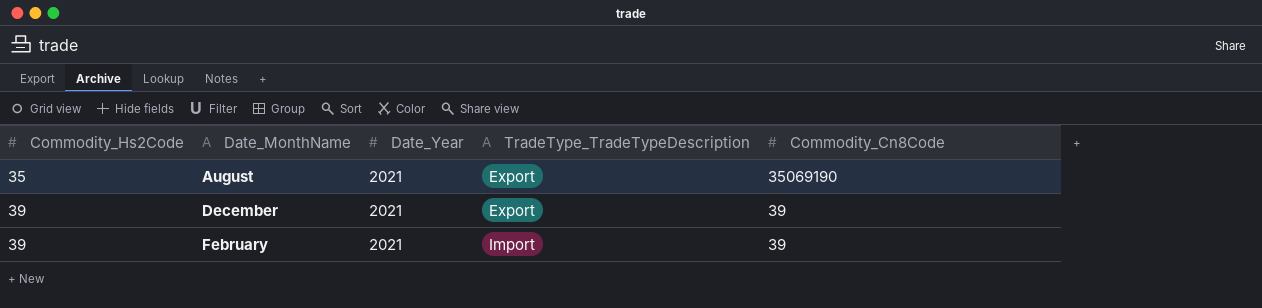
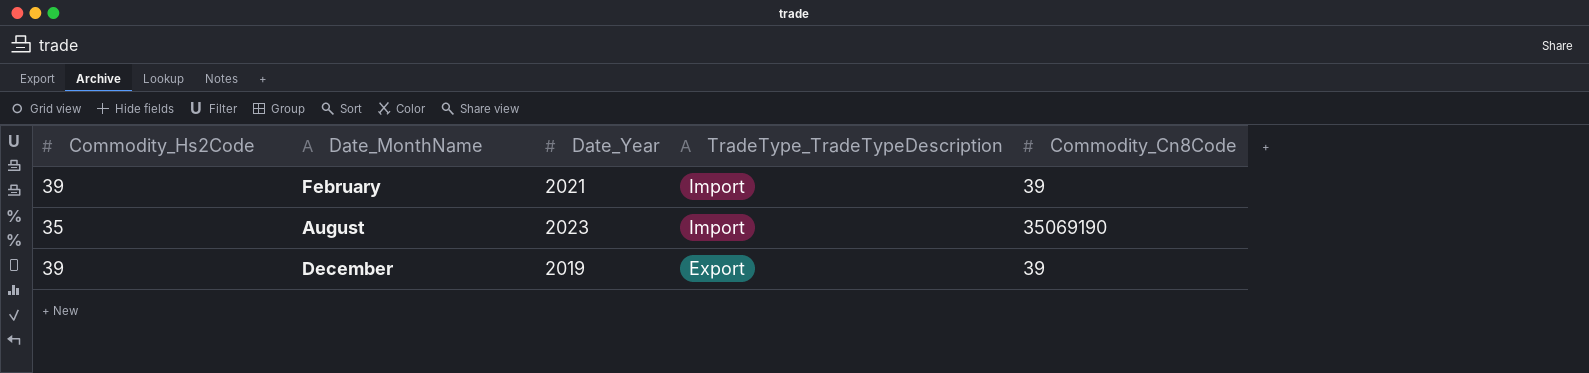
row order: Commodity_Hs2Code ascending -> Date_MonthName ascending
August | Date_Year: 2021 -> 2023
August | TradeType_TradeTypeDescription: Export -> Import
December | Date_Year: 2021 -> 2019

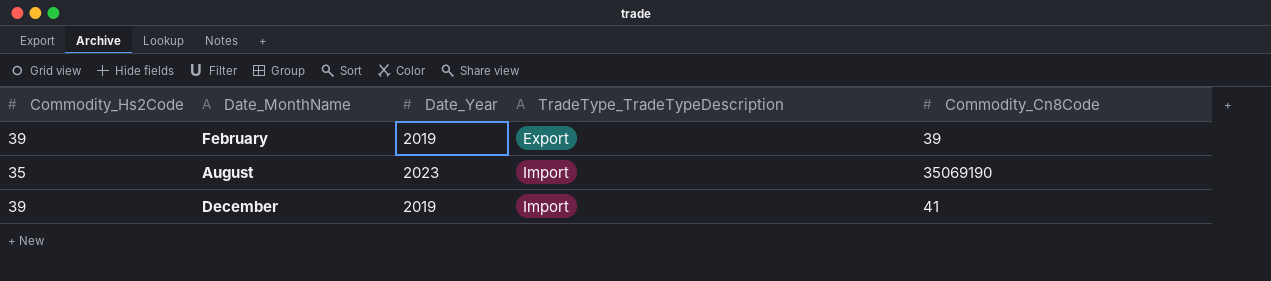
February | Date_Year: 2021 -> 2019
February | TradeType_TradeTypeDescription: Import -> Export
December | TradeType_TradeTypeDescription: Export -> Import
December | Commodity_Cn8Code: 39 -> 41

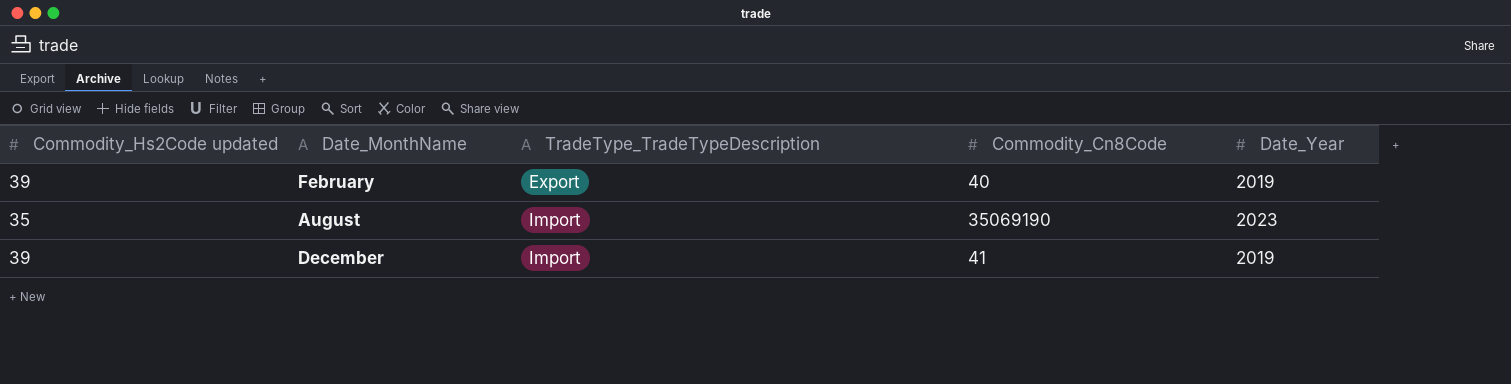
column name: Commodity_Hs2Code -> Commodity_Hs2Code updated
column Date_Year | position: 3 -> 5
February | Commodity_Cn8Code: 39 -> 40

